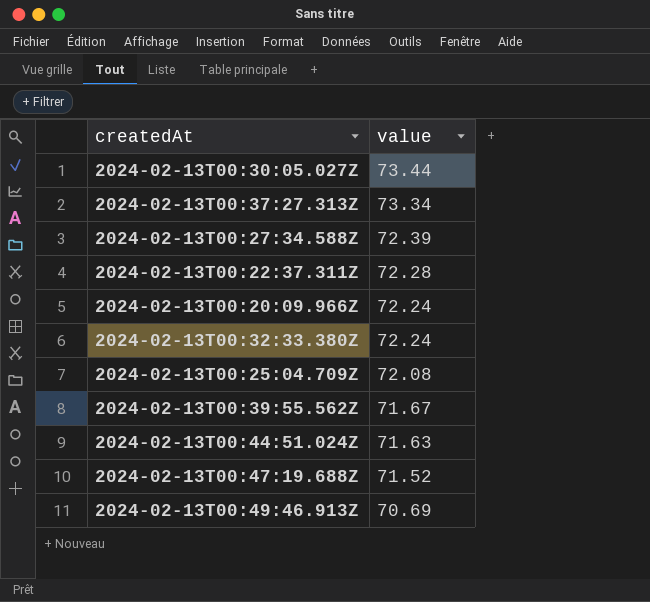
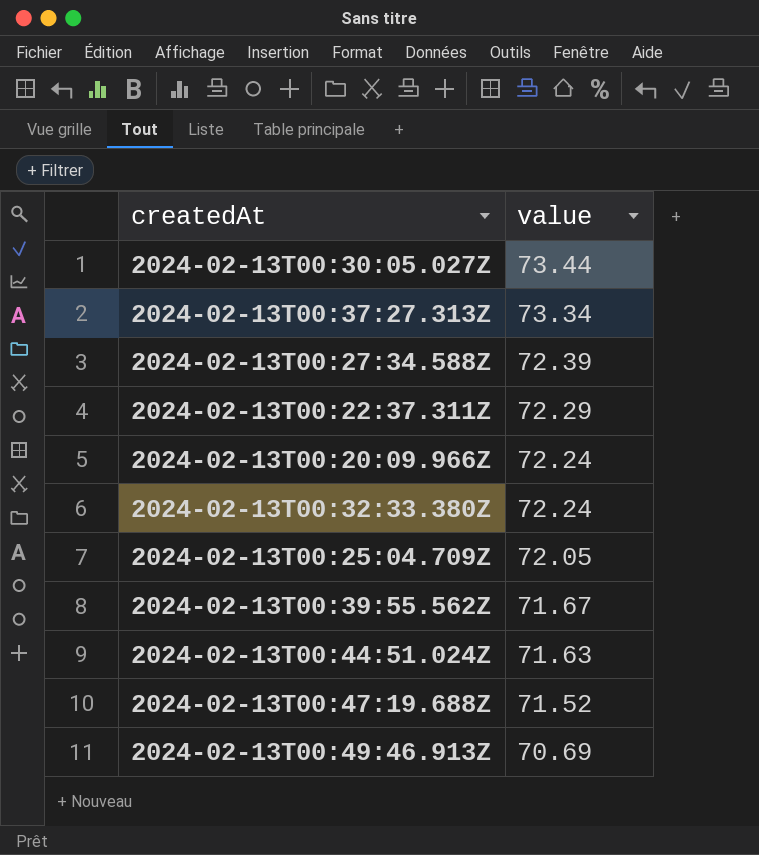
2024-02-13T00:22:37.311Z | value: 72.28 -> 72.29
2024-02-13T00:25:04.709Z | value: 72.08 -> 72.05

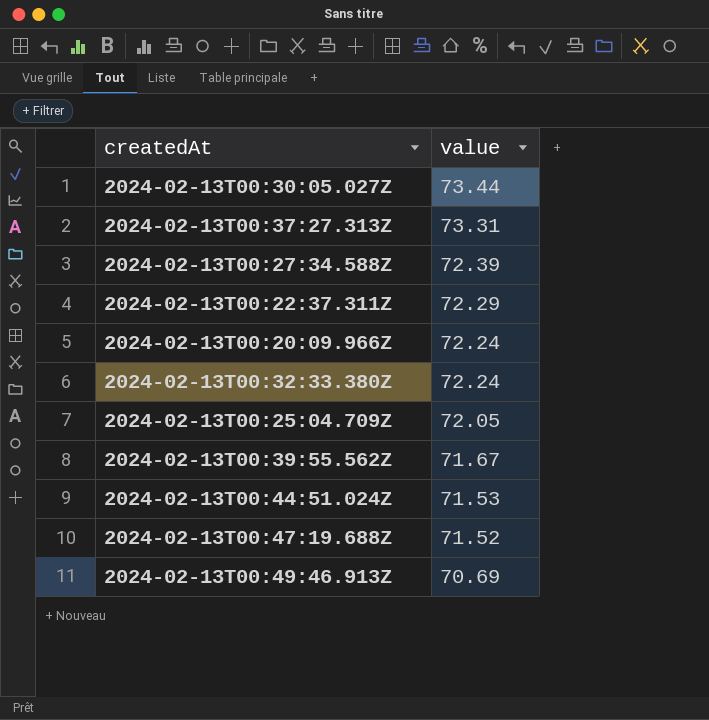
2024-02-13T00:37:27.313Z | value: 73.34 -> 73.31
2024-02-13T00:44:51.024Z | value: 71.63 -> 71.53

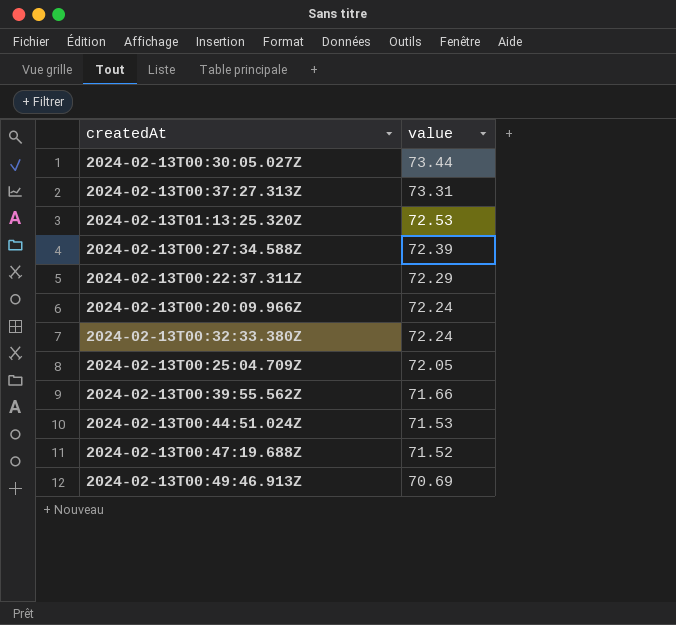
row 2024-02-13T01:13:25.320Z: none -> 72.53
2024-02-13T00:39:55.562Z | value: 71.67 -> 71.66

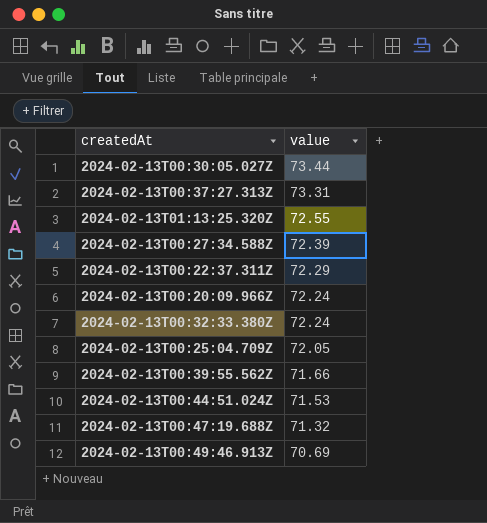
2024-02-13T01:13:25.320Z | value: 72.53 -> 72.55
2024-02-13T00:47:19.688Z | value: 71.52 -> 71.32

